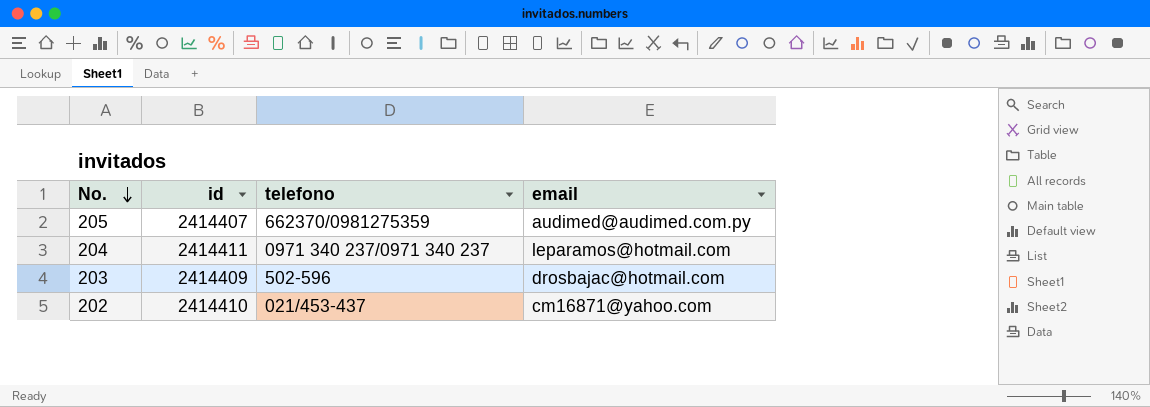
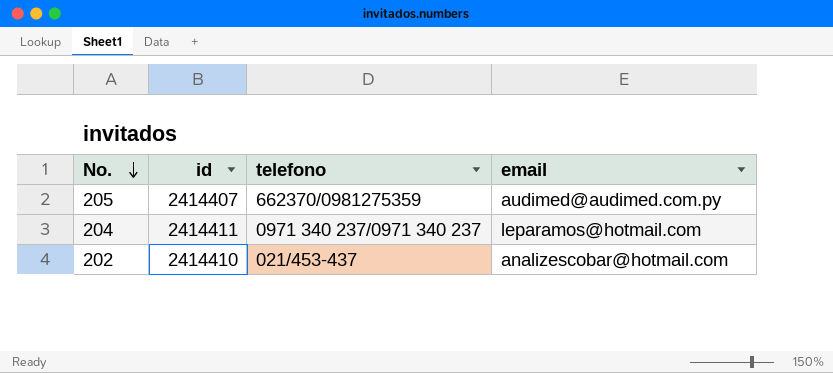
row 203: 2414409 | 502-596 | drosbajac@hotmail.com -> none
202 | email: cm16871@yahoo.com -> analizescobar@hotmail.com

